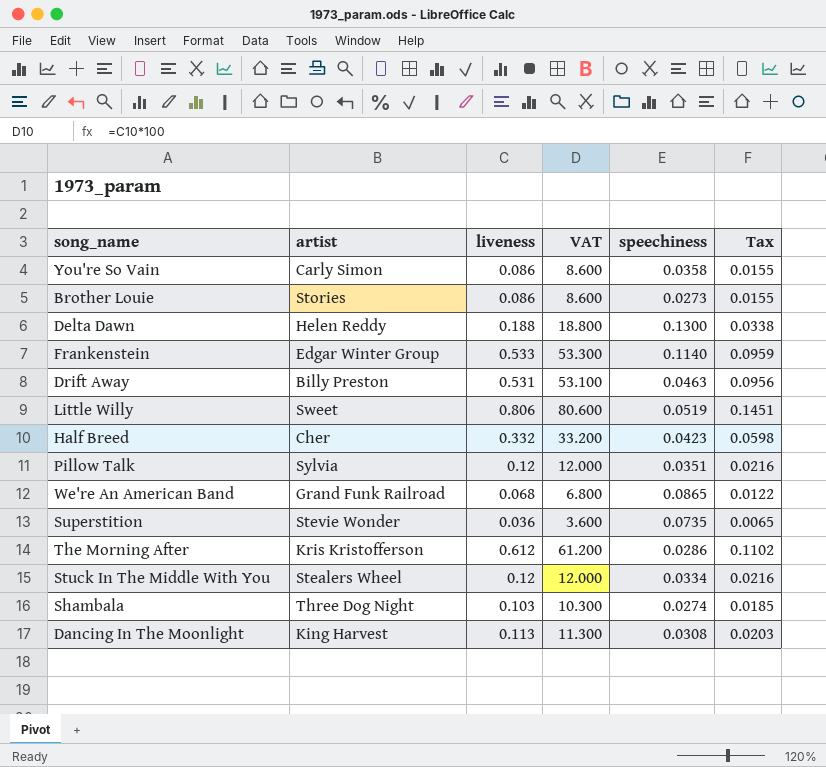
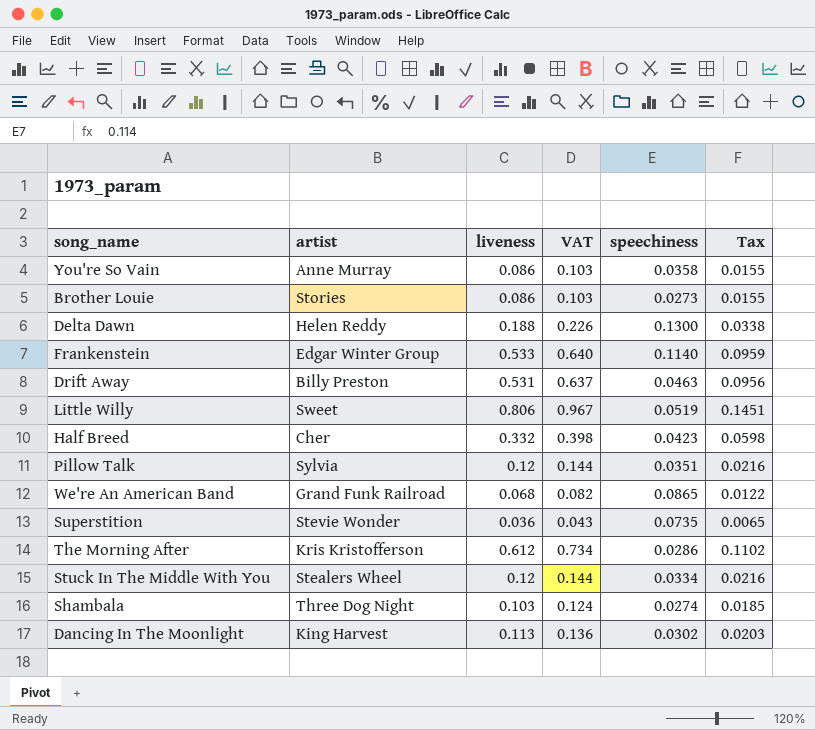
column VAT | formula: [liveness] * 100 -> [liveness] * 1.2
You're So Vain | artist: Carly Simon -> Anne Murray
Dancing In The Moonlight | speechiness: 0.0308 -> 0.0302

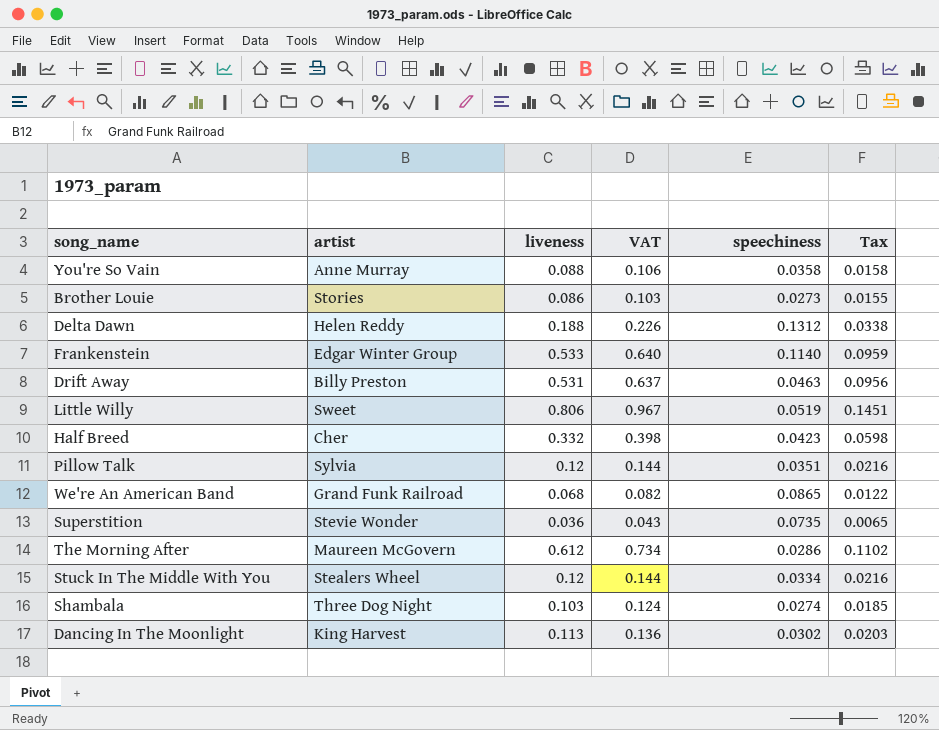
You're So Vain | liveness: 0.086 -> 0.088
You're So Vain | VAT: 0.103 -> 0.106
You're So Vain | Tax: 0.0155 -> 0.0158
Delta Dawn | speechiness: 0.1300 -> 0.1312
The Morning After | artist: Kris Kristofferson -> Maureen McGovern

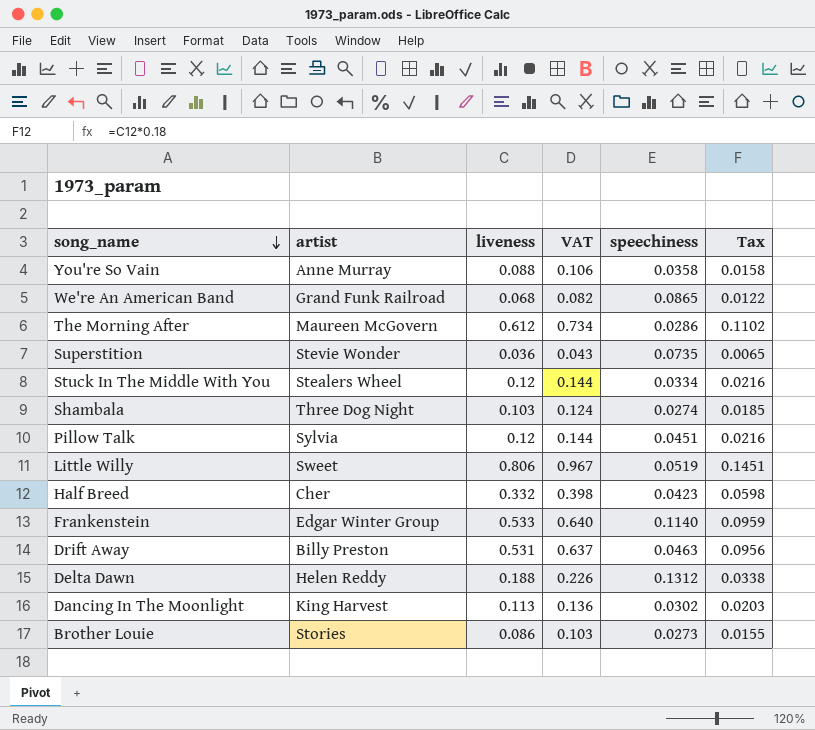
row order: none -> song_name descending
Pillow Talk | speechiness: 0.0351 -> 0.0451

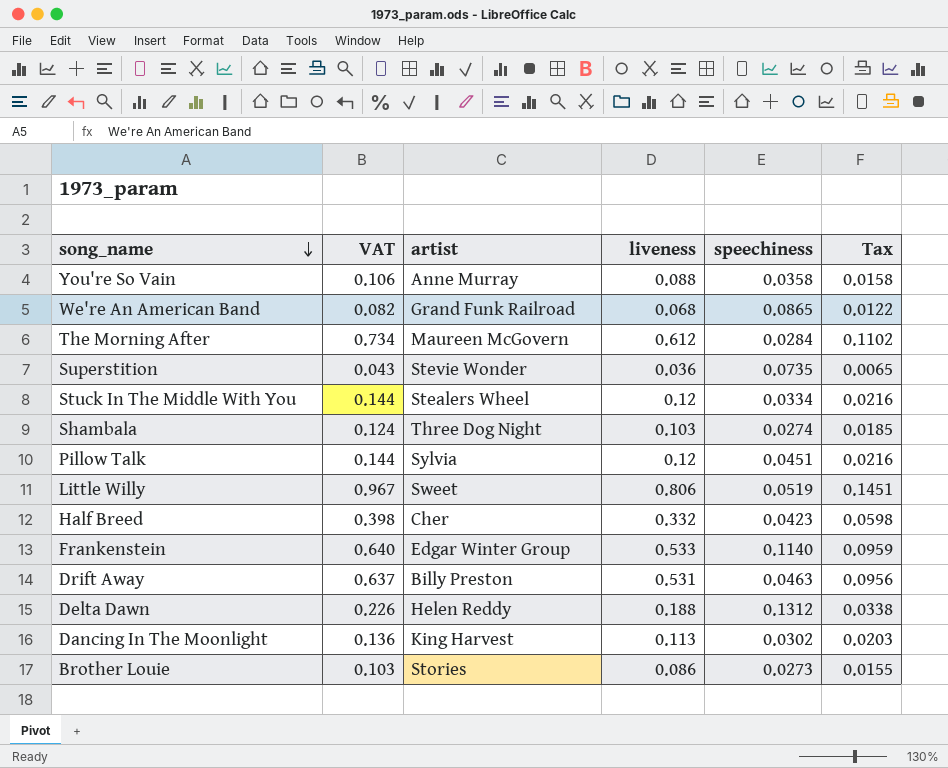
column VAT | position: 4 -> 2
The Morning After | speechiness: 0.0286 -> 0.0284

